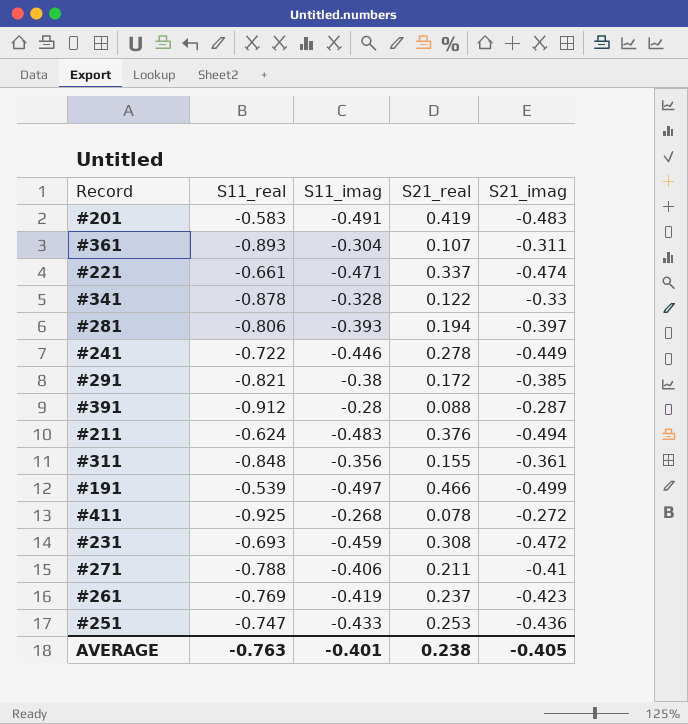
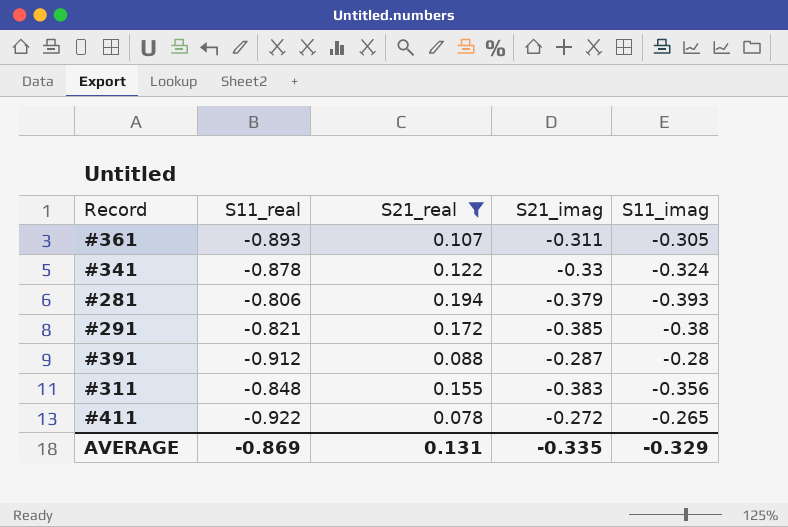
filter: none -> S21_real <= 0.194
column S11_imag | position: 3 -> 5
#361 | S11_imag: -0.304 -> -0.305
#341 | S11_imag: -0.328 -> -0.324
#281 | S21_imag: -0.397 -> -0.379
#311 | S21_imag: -0.361 -> -0.383
#411 | S11_real: -0.925 -> -0.922
#411 | S11_imag: -0.268 -> -0.265
AVERAGE | S11_real: -0.763 -> -0.869
AVERAGE | S21_real: 0.238 -> 0.131
AVERAGE | S21_imag: -0.405 -> -0.335
AVERAGE | S11_imag: -0.401 -> -0.329

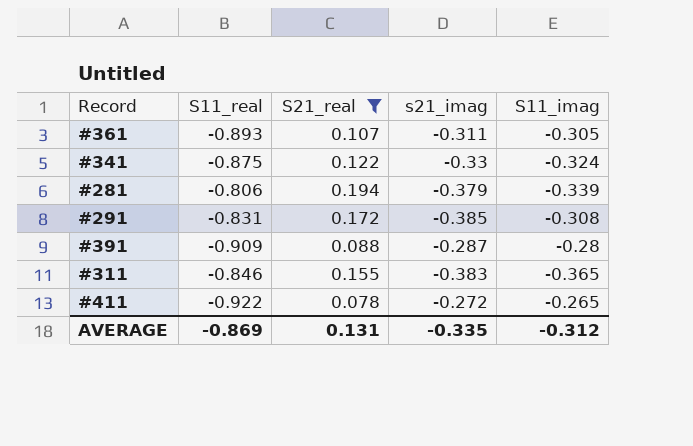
column name: S21_imag -> s21_imag
#341 | S11_real: -0.878 -> -0.875
#281 | S11_imag: -0.393 -> -0.339
#291 | S11_real: -0.821 -> -0.831
#291 | S11_imag: -0.38 -> -0.308
#391 | S11_real: -0.912 -> -0.909
#311 | S11_real: -0.848 -> -0.846
#311 | S11_imag: -0.356 -> -0.365
AVERAGE | S11_imag: -0.329 -> -0.312

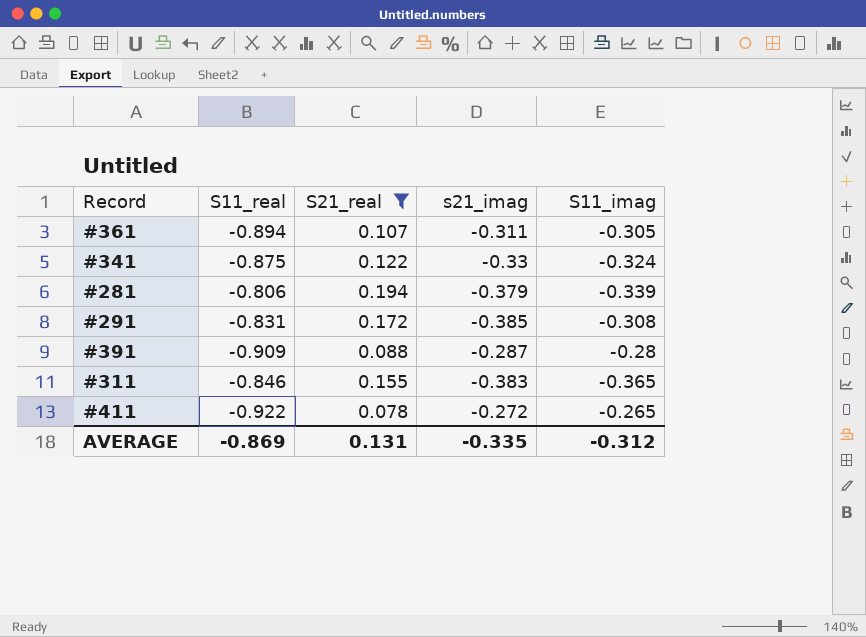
#361 | S11_real: -0.893 -> -0.894

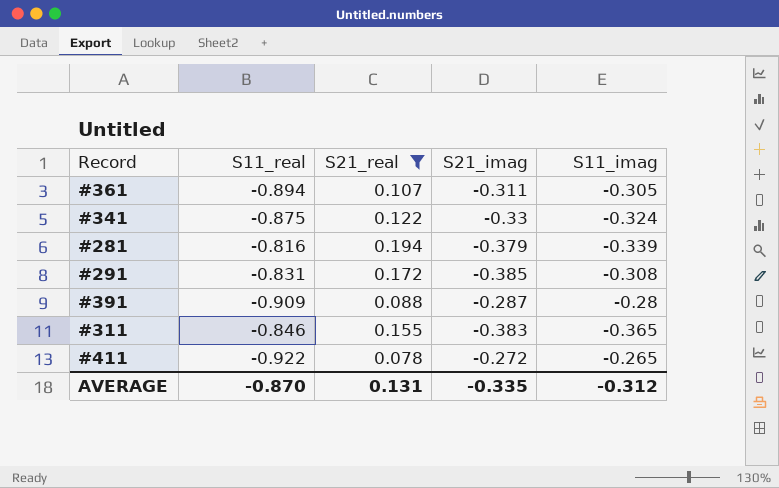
column name: s21_imag -> S21_imag
#281 | S11_real: -0.806 -> -0.816
AVERAGE | S11_real: -0.869 -> -0.870

